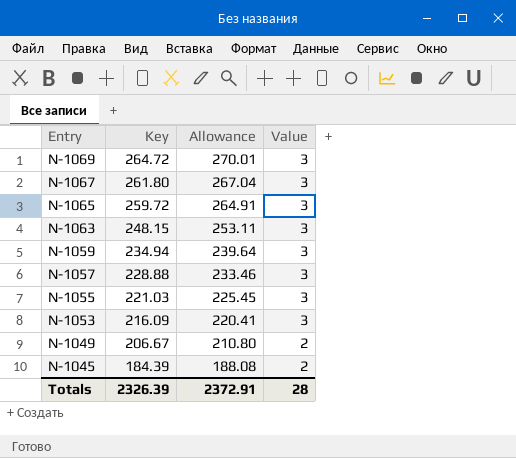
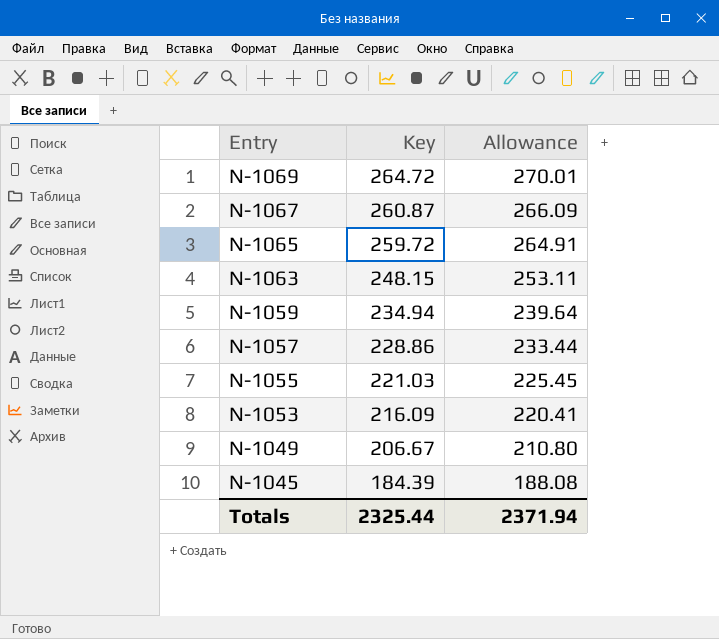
column Value | position: 4 -> none
N-1067 | Key: 261.80 -> 260.87
N-1067 | Allowance: 267.04 -> 266.09
N-1057 | Key: 228.88 -> 228.86
N-1057 | Allowance: 233.46 -> 233.44
Totals | Key: 2326.39 -> 2325.44
Totals | Allowance: 2372.91 -> 2371.94

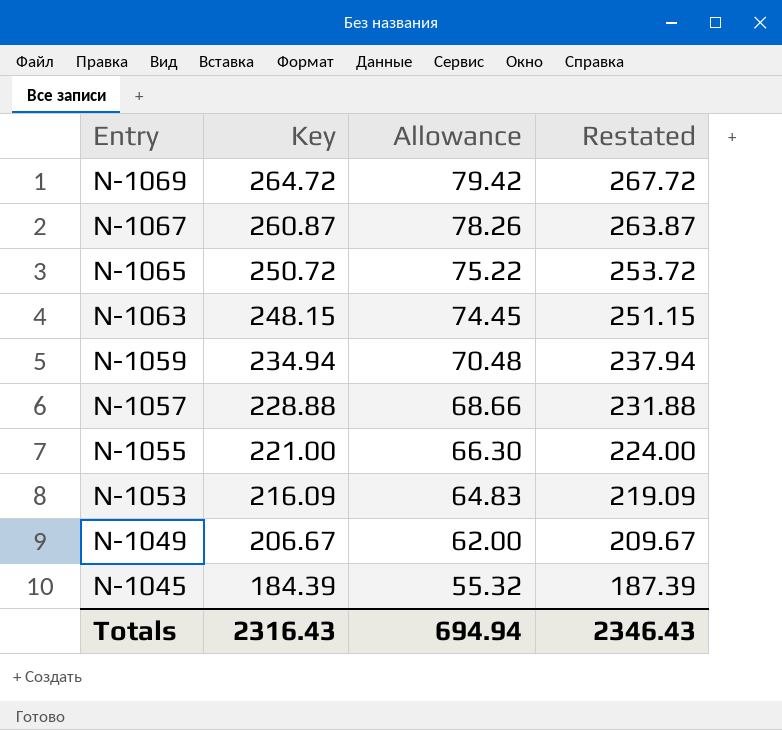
column Allowance | formula: [Key] * 1.02 -> [Key] * 0.3
column Restated | formula: none -> [Key] + 3
N-1065 | Key: 259.72 -> 250.72
N-1057 | Key: 228.86 -> 228.88
N-1055 | Key: 221.03 -> 221.00
Totals | Key: 2325.44 -> 2316.43
Totals | Allowance: 2371.94 -> 694.94

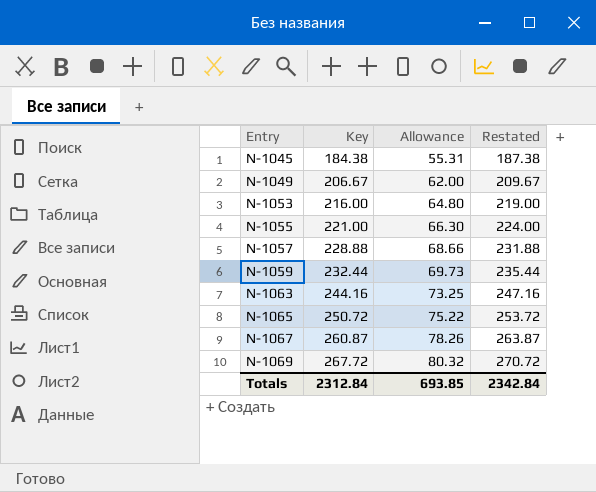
row order: Entry descending -> Entry ascending
N-1045 | Key: 184.39 -> 184.38
N-1045 | Allowance: 55.32 -> 55.31
N-1045 | Restated: 187.39 -> 187.38
N-1053 | Key: 216.09 -> 216.00
N-1053 | Allowance: 64.83 -> 64.80
N-1053 | Restated: 219.09 -> 219.00
N-1059 | Key: 234.94 -> 232.44
N-1059 | Allowance: 70.48 -> 69.73
N-1059 | Restated: 237.94 -> 235.44
N-1063 | Key: 248.15 -> 244.16
N-1063 | Allowance: 74.45 -> 73.25
N-1063 | Restated: 251.15 -> 247.16
N-1069 | Key: 264.72 -> 267.72
N-1069 | Allowance: 79.42 -> 80.32
N-1069 | Restated: 267.72 -> 270.72
Totals | Key: 2316.43 -> 2312.84
Totals | Allowance: 694.94 -> 693.85
Totals | Restated: 2346.43 -> 2342.84

